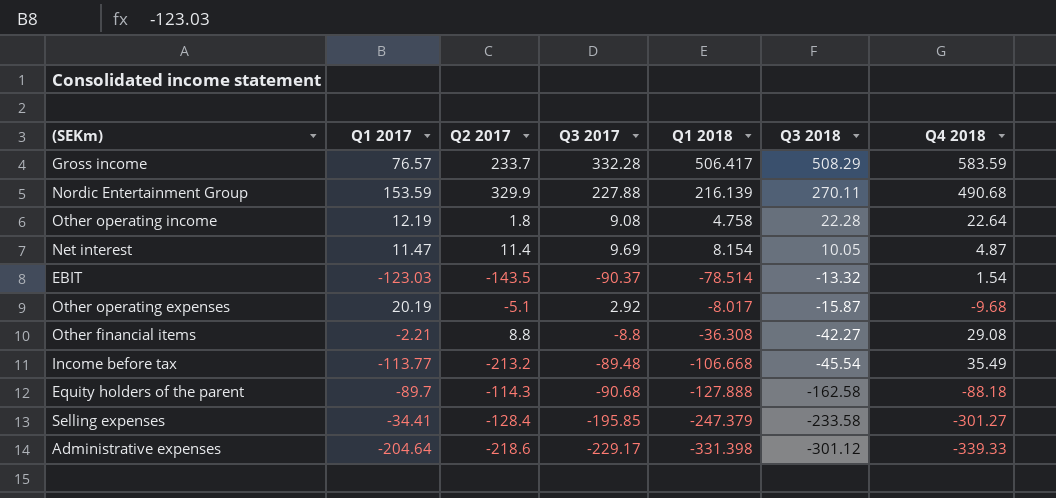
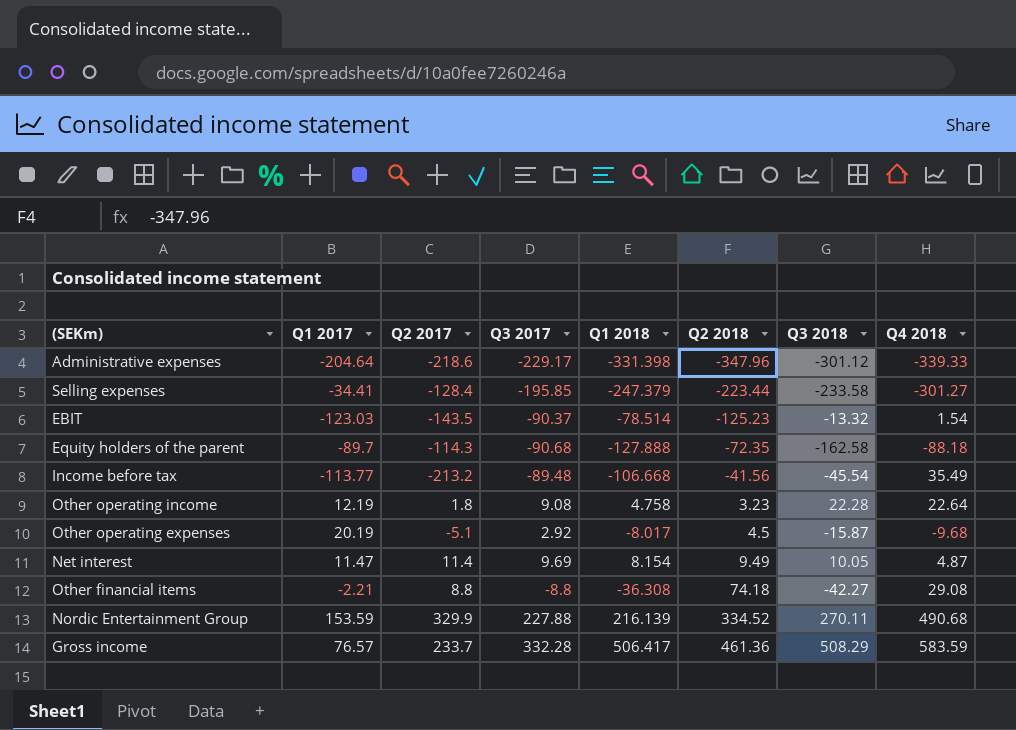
row order: Q3 2018 descending -> Q2 2018 ascending
column Q2 2018 | position: none -> 6

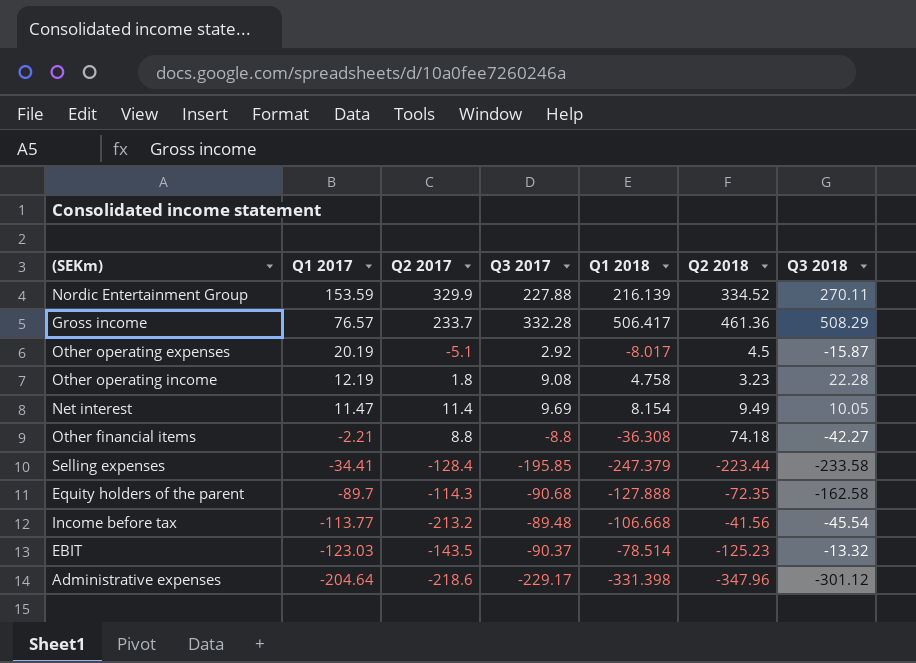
row order: Q2 2018 ascending -> Q1 2017 descending
column Q4 2018 | position: 8 -> none

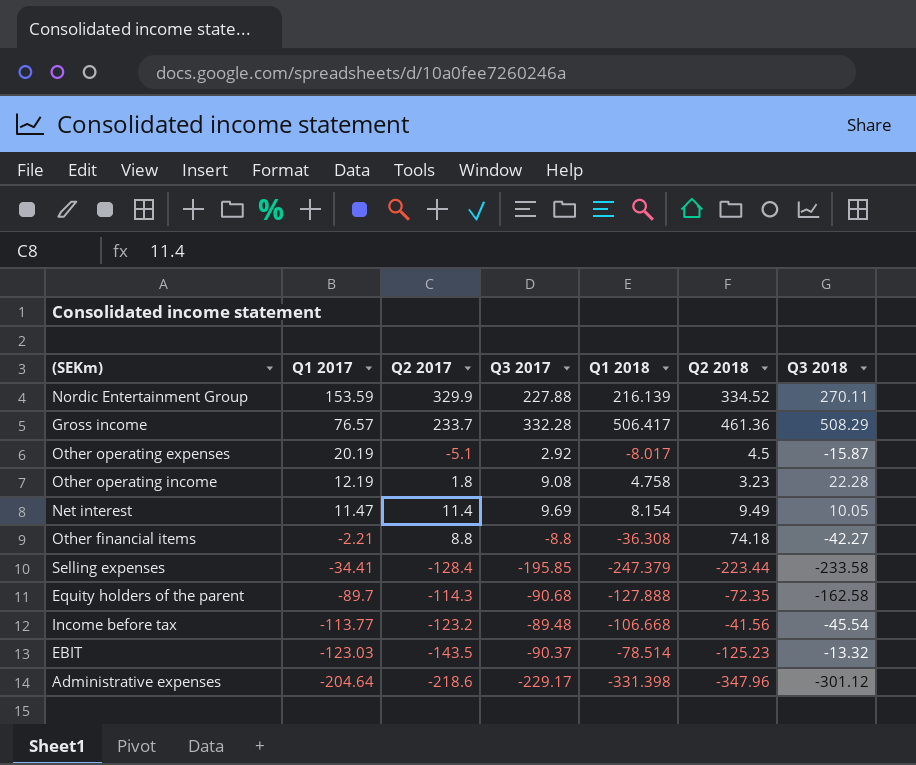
Income before tax | Q2 2017: -213.2 -> -123.2

